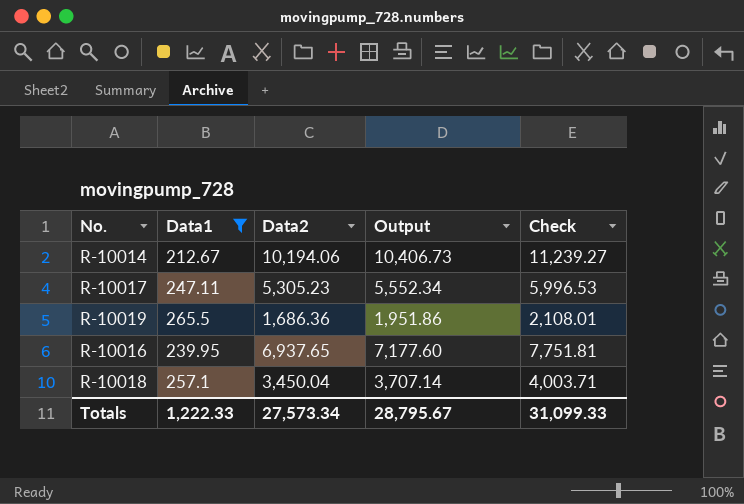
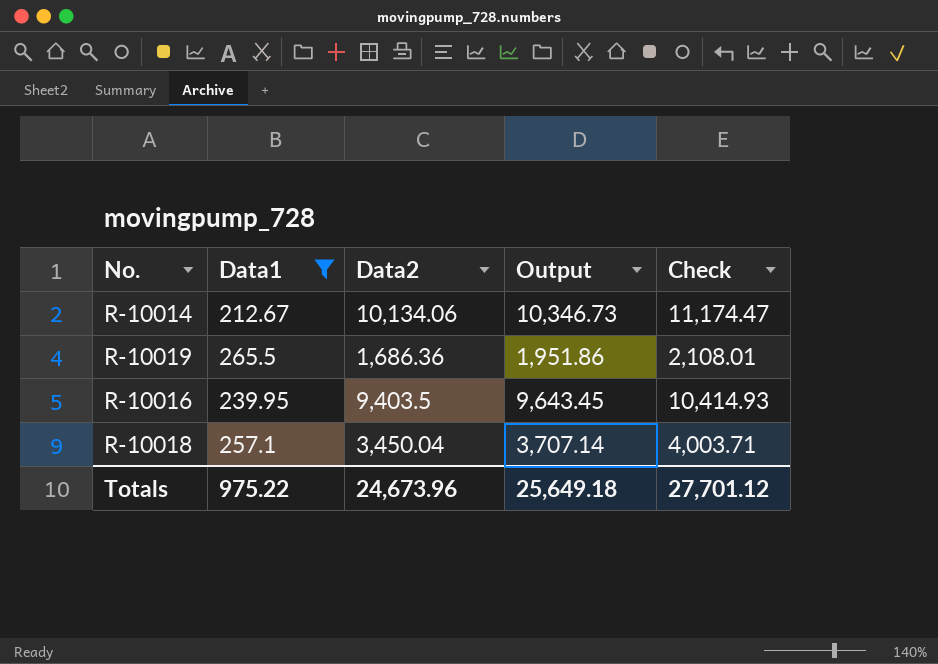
row R-10017: 247.11 | 5,305.23 | 5,552.34 | 5,996.53 -> none
R-10014 | Data2: 10,194.06 -> 10,134.06
R-10014 | Output: 10,406.73 -> 10,346.73
R-10014 | Check: 11,239.27 -> 11,174.47
R-10016 | Data2: 6,937.65 -> 9,403.5
R-10016 | Output: 7,177.60 -> 9,643.45
R-10016 | Check: 7,751.81 -> 10,414.93
Totals | Data1: 1,222.33 -> 975.22
Totals | Data2: 27,573.34 -> 24,673.96
Totals | Output: 28,795.67 -> 25,649.18
Totals | Check: 31,099.33 -> 27,701.12

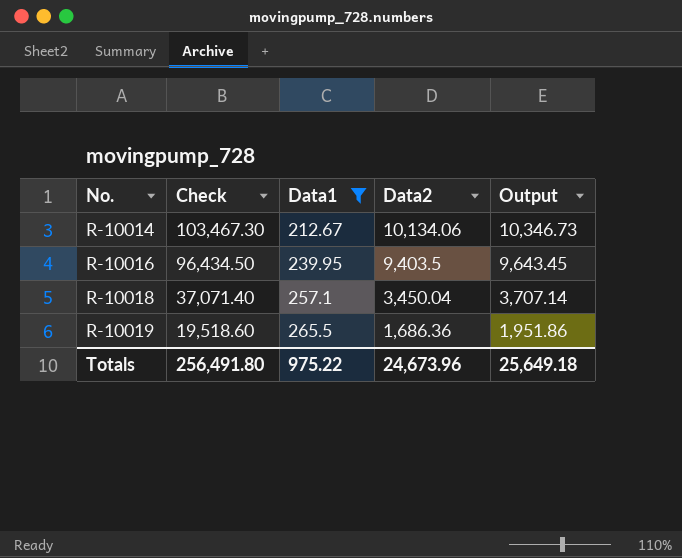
row order: none -> No. ascending
column Check | formula: [Output] * 1.08 -> [Output] * 10
column Check | position: 5 -> 2
Totals | Check: 27,701.12 -> 256,491.80

